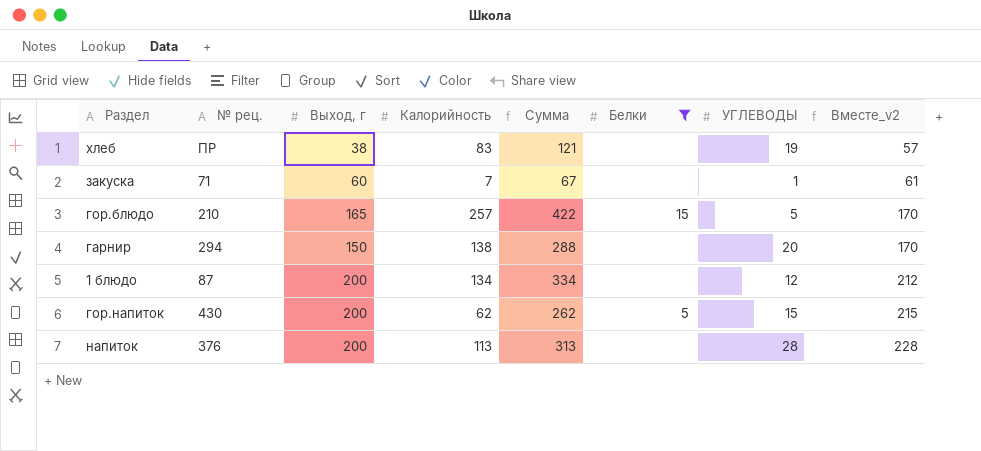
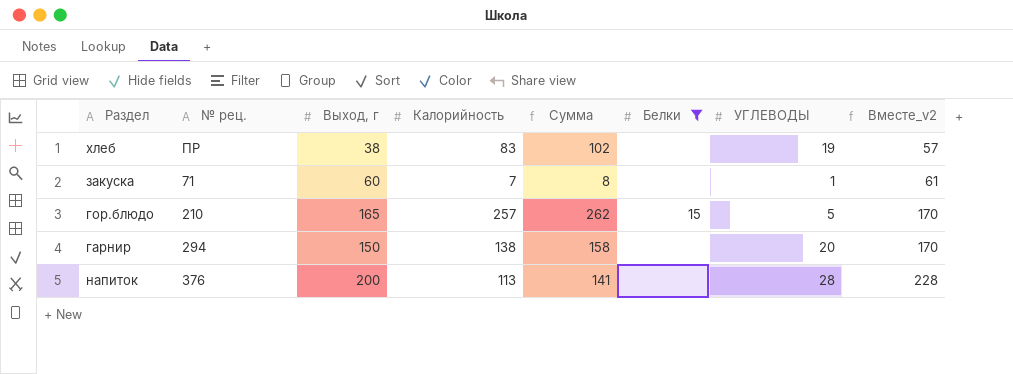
column Сумма | formula: [Выход, г] + [Калорийность] -> [Калорийность] + [УГЛЕВОДЫ]
row 1 блюдо: 87 | 200 | 134 | 334 | none | 12 | 212 -> none
row гор.напиток: 430 | 200 | 62 | 262 | 5 | 15 | 215 -> none

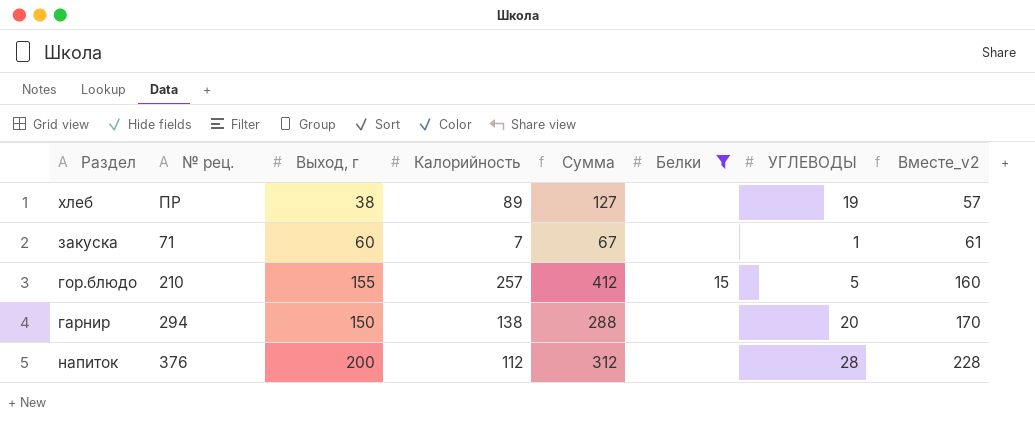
column Сумма | formula: [Калорийность] + [УГЛЕВОДЫ] -> [Выход, г] + [Калорийность]
хлеб | Калорийность: 83 -> 89
гор.блюдо | Выход, г: 165 -> 155
гор.блюдо | Вместе_v2: 170 -> 160
напиток | Калорийность: 113 -> 112

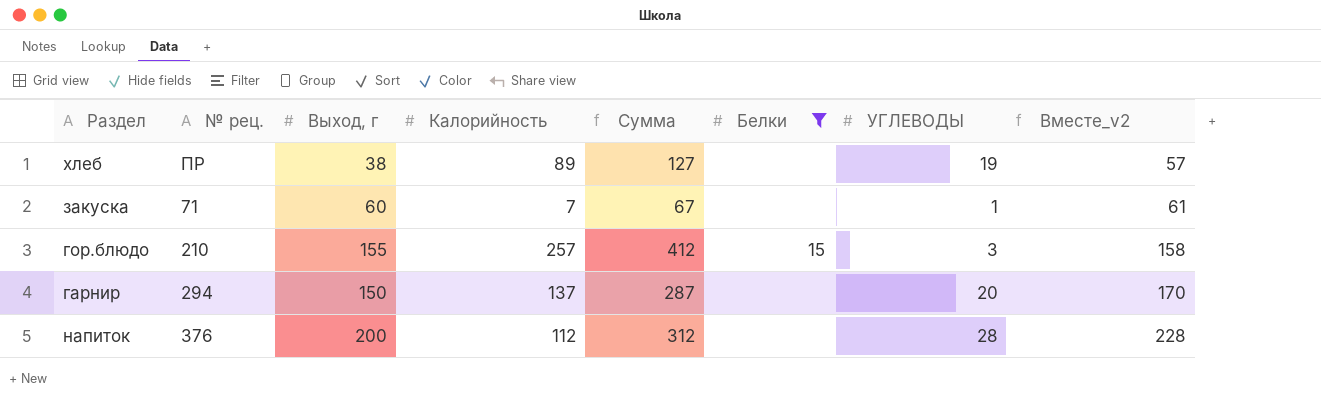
гор.блюдо | УГЛЕВОДЫ: 5 -> 3
гор.блюдо | Вместе_v2: 160 -> 158
гарнир | Калорийность: 138 -> 137
гарнир | Сумма: 288 -> 287

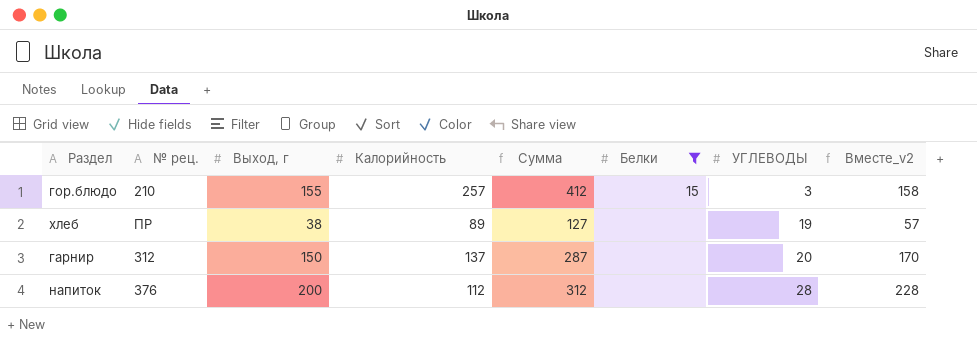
row order: Вместе_v2 ascending -> УГЛЕВОДЫ ascending
row закуска: 71 | 60 | 7 | 67 | none | 1 | 61 -> none
гарнир | № рец.: 294 -> 312

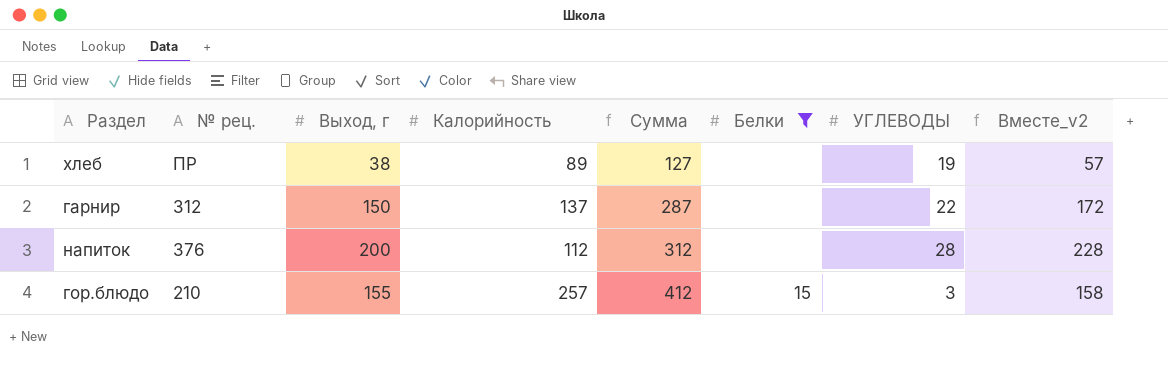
row order: УГЛЕВОДЫ ascending -> Сумма ascending
гарнир | УГЛЕВОДЫ: 20 -> 22
гарнир | Вместе_v2: 170 -> 172

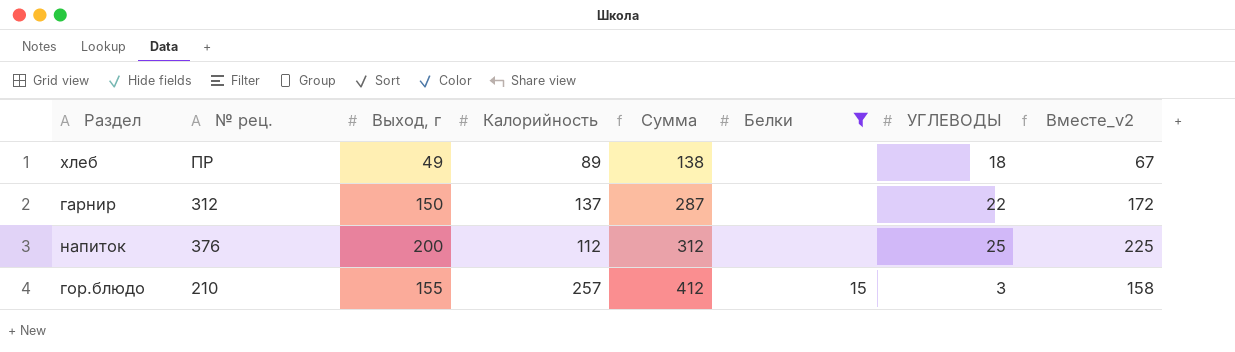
хлеб | Выход, г: 38 -> 49
хлеб | Сумма: 127 -> 138
хлеб | УГЛЕВОДЫ: 19 -> 18
хлеб | Вместе_v2: 57 -> 67
напиток | УГЛЕВОДЫ: 28 -> 25
напиток | Вместе_v2: 228 -> 225

